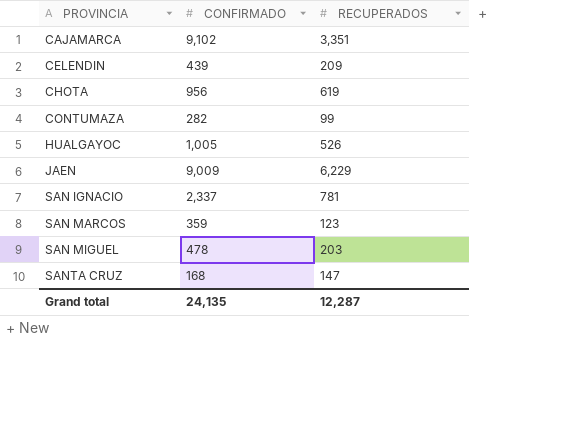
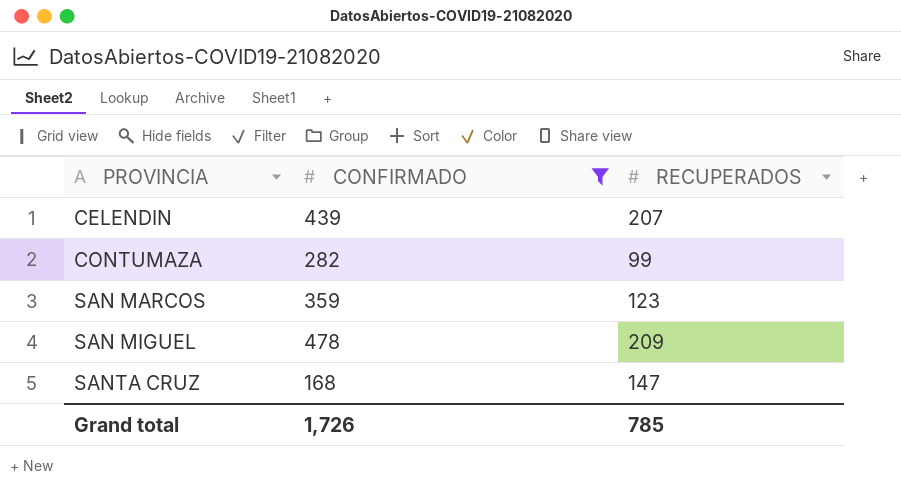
filter: none -> CONFIRMADO <= 478
CELENDIN | RECUPERADOS: 209 -> 207
SAN MIGUEL | RECUPERADOS: 203 -> 209
Grand total | CONFIRMADO: 24,135 -> 1,726
Grand total | RECUPERADOS: 12,287 -> 785

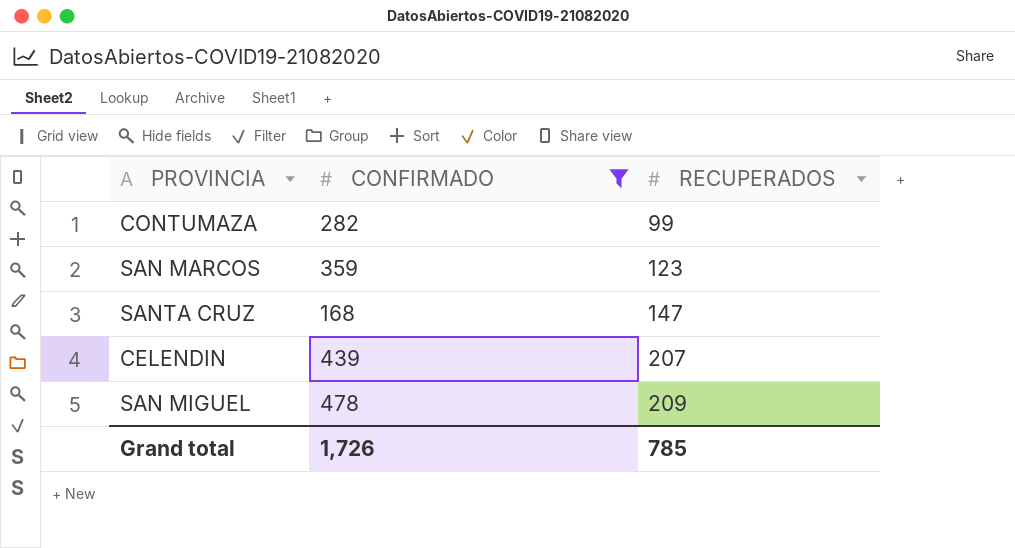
row order: PROVINCIA ascending -> RECUPERADOS ascending

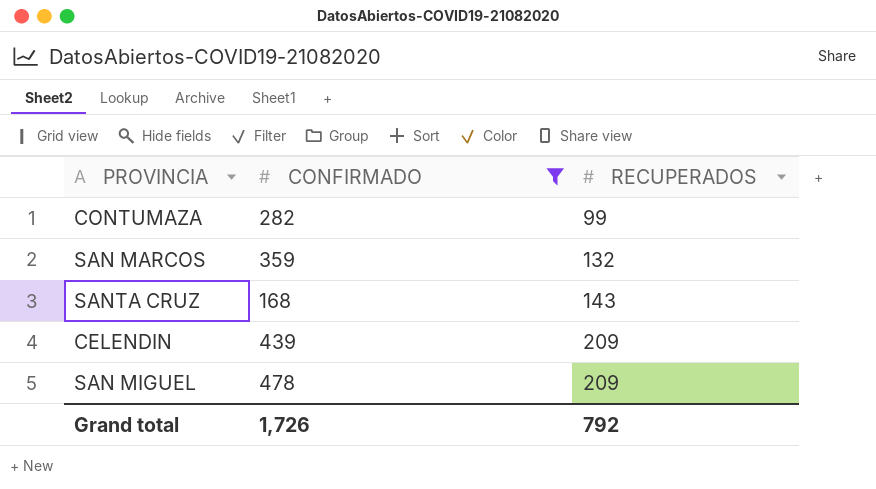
SAN MARCOS | RECUPERADOS: 123 -> 132
SANTA CRUZ | RECUPERADOS: 147 -> 143
CELENDIN | RECUPERADOS: 207 -> 209
Grand total | RECUPERADOS: 785 -> 792

